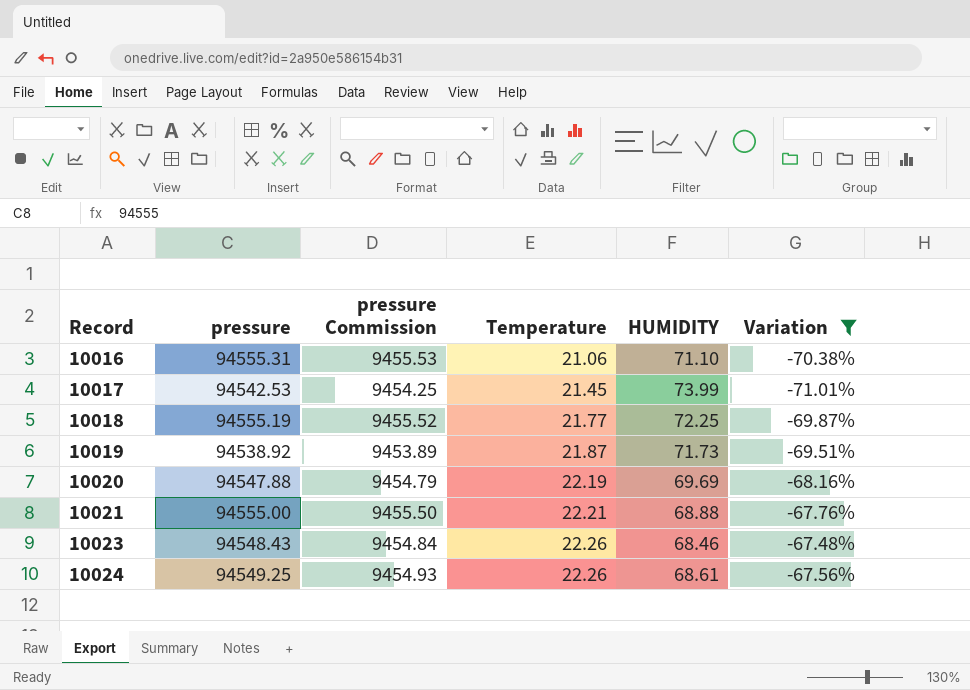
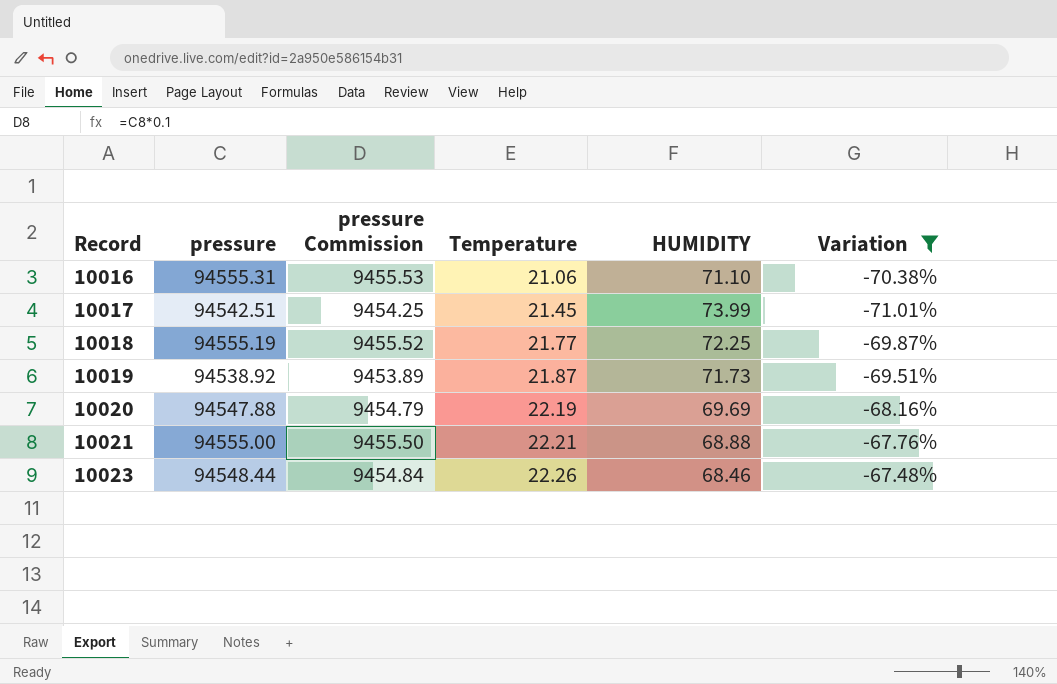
row 10024: 94549.25 | 9454.93 | 22.26 | 68.61 | -67.56% -> none
10017 | pressure: 94542.53 -> 94542.51
10023 | pressure: 94548.43 -> 94548.44

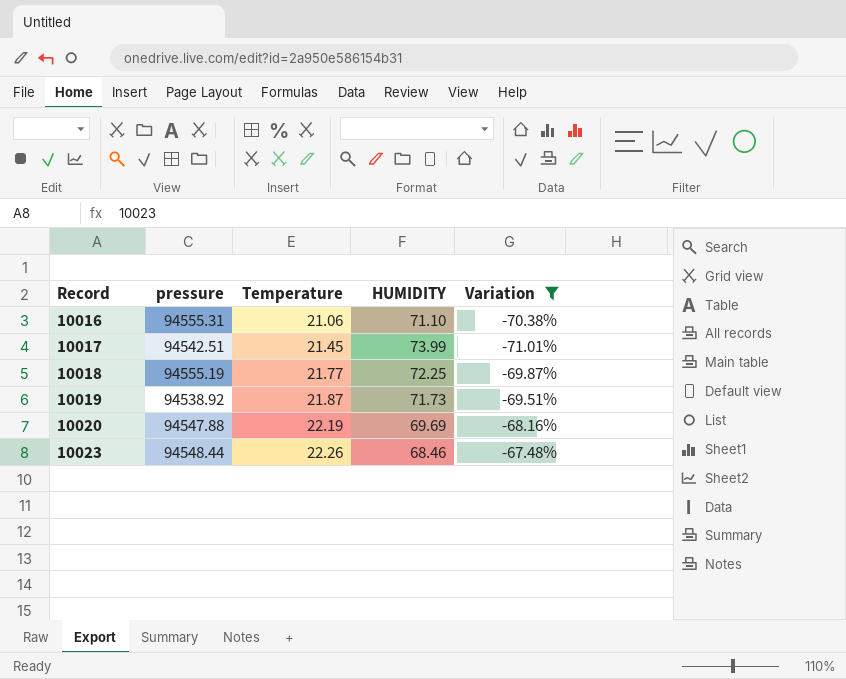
column pressure Commission | formula: [pressure] * 0.1 -> none
row 10021: 94555.00 | 9455.50 | 22.21 | 68.88 | -67.76% -> none

